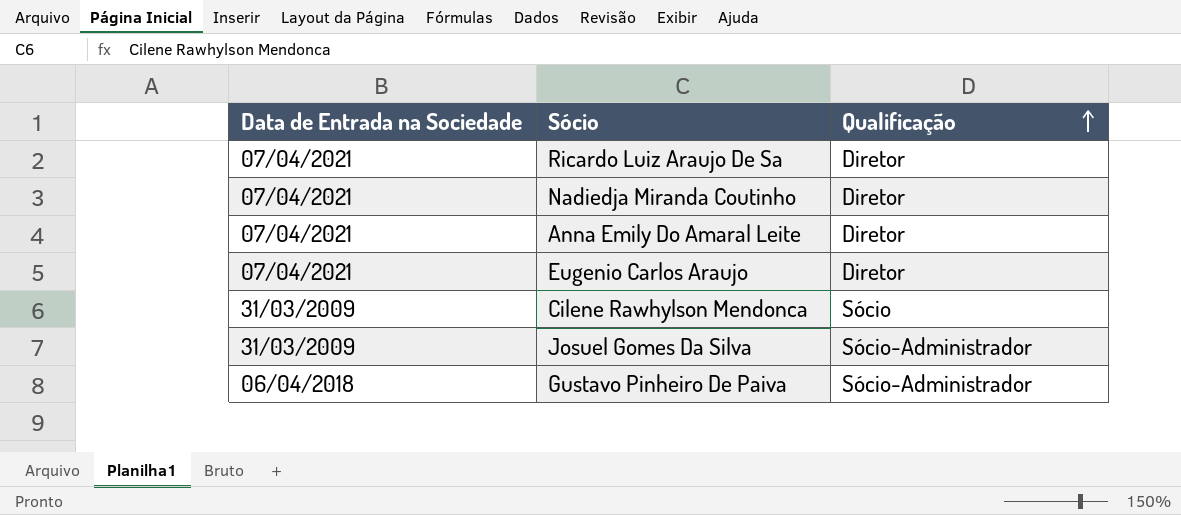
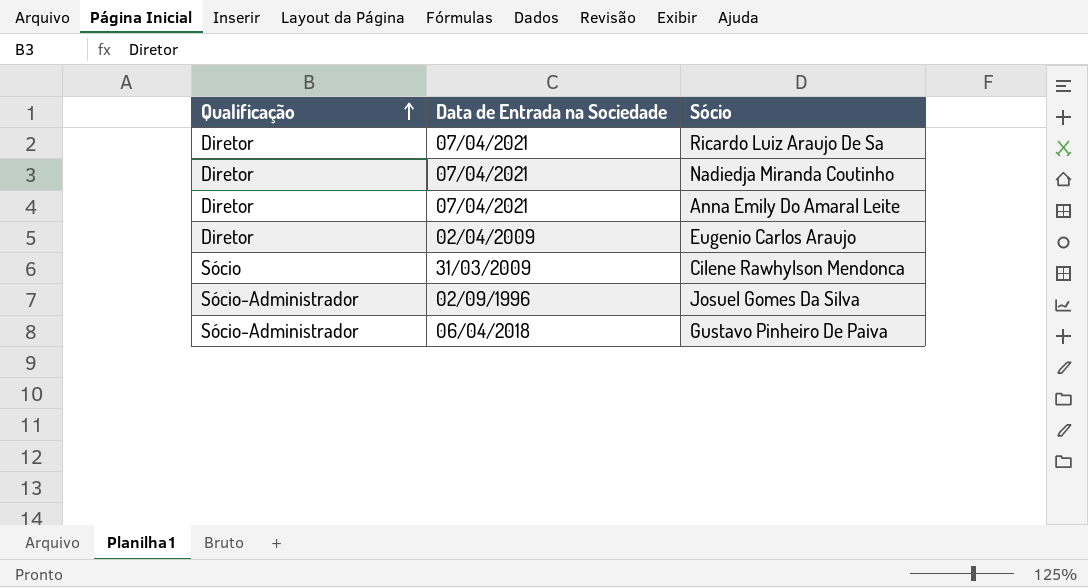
column Qualificação | position: 3 -> 1
Eugenio Carlos Araujo | Data de Entrada na Sociedade: 07/04/2021 -> 02/04/2009
Josuel Gomes Da Silva | Data de Entrada na Sociedade: 31/03/2009 -> 02/09/1996

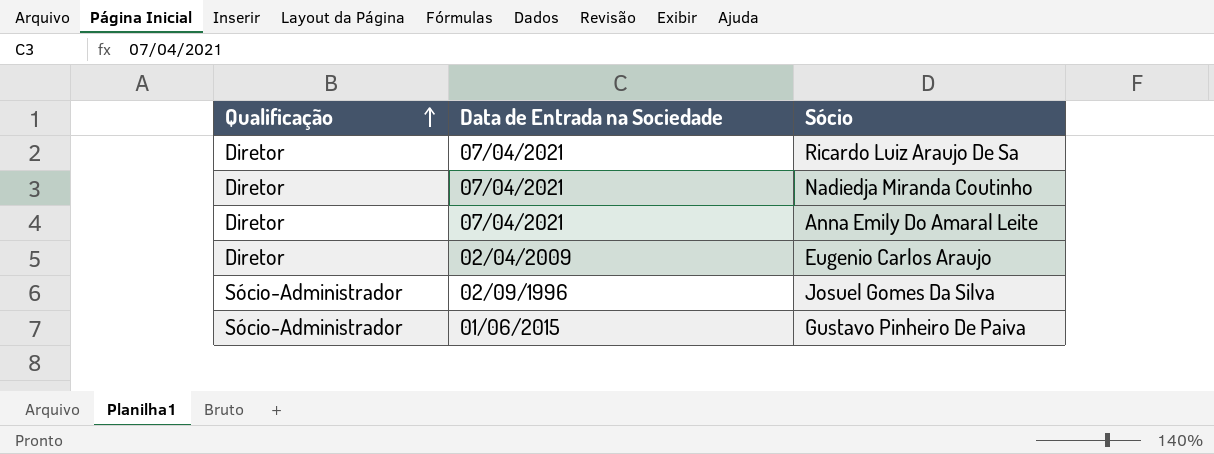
row Cilene Rawhylson Mendonca: Sócio | 31/03/2009 -> none
Gustavo Pinheiro De Paiva | Data de Entrada na Sociedade: 06/04/2018 -> 01/06/2015

